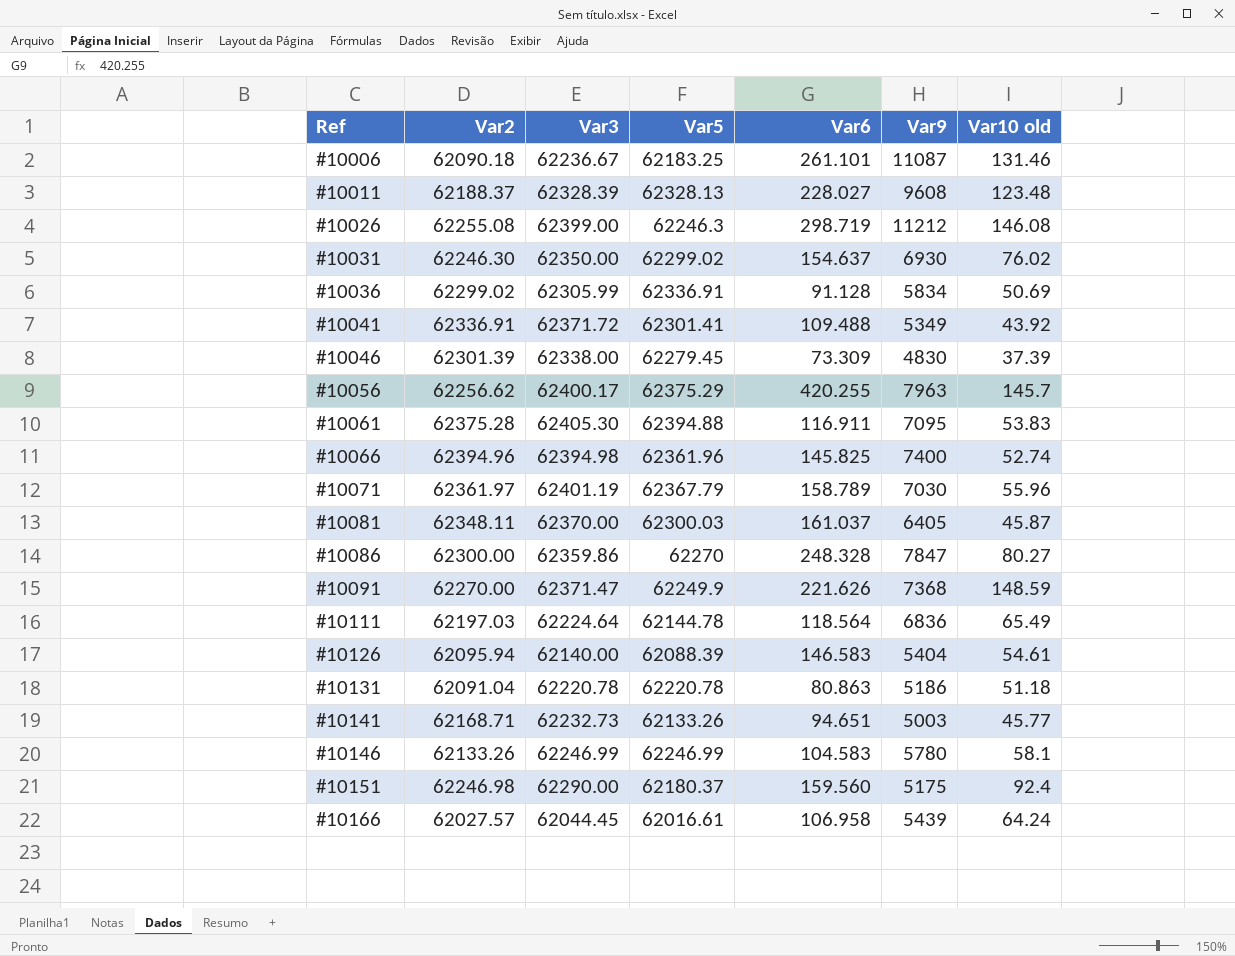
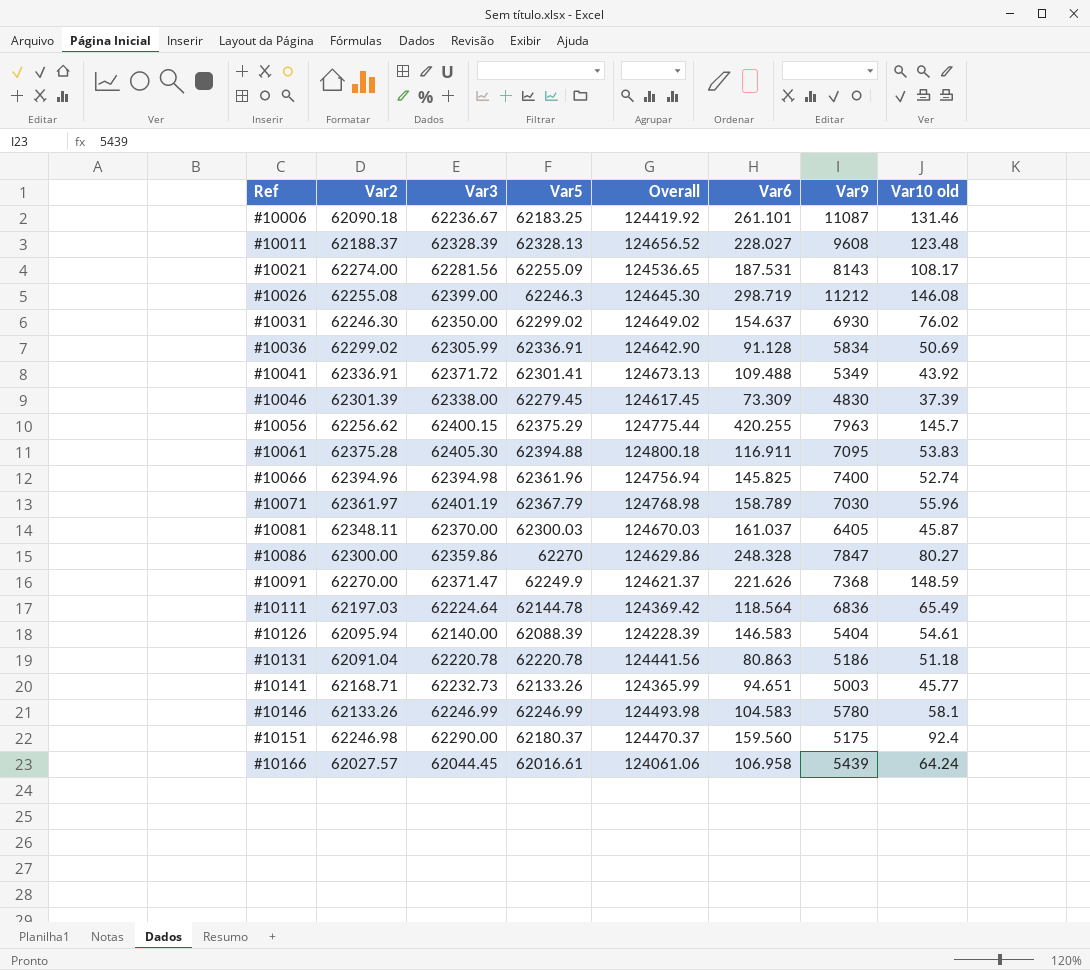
column Overall | formula: none -> [Var3] + [Var5]
row #10021: none -> 62274.00 | 62281.56 | 62255.09 | 124536.65 | 187.531 | 8143 | 108.17
#10056 | Var3: 62400.17 -> 62400.15

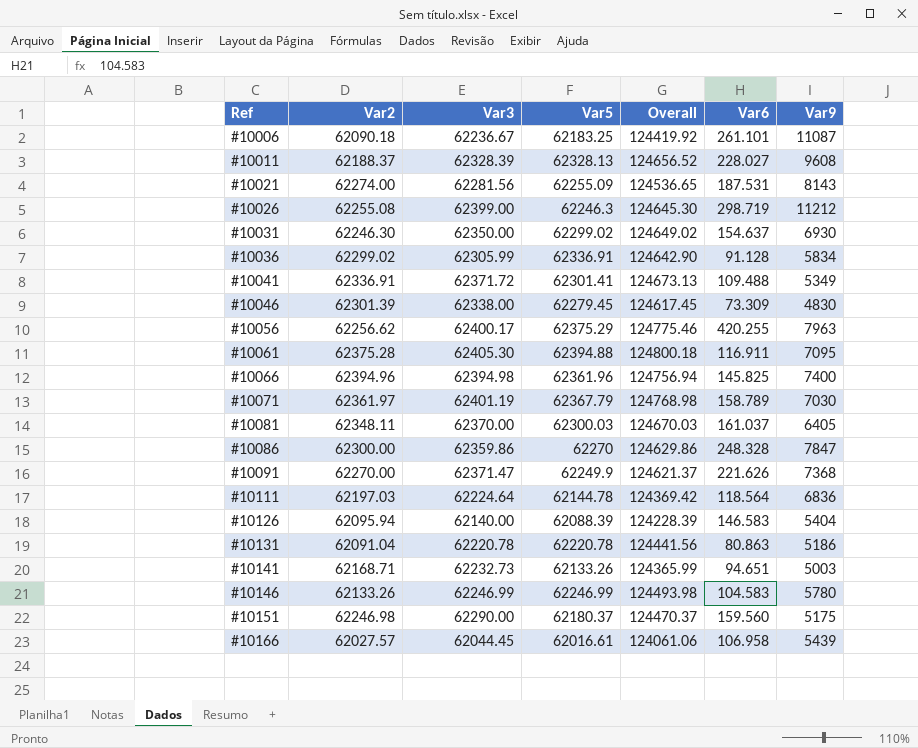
column Var10 old | position: 8 -> none
#10056 | Var3: 62400.15 -> 62400.17
#10056 | Overall: 124775.44 -> 124775.46

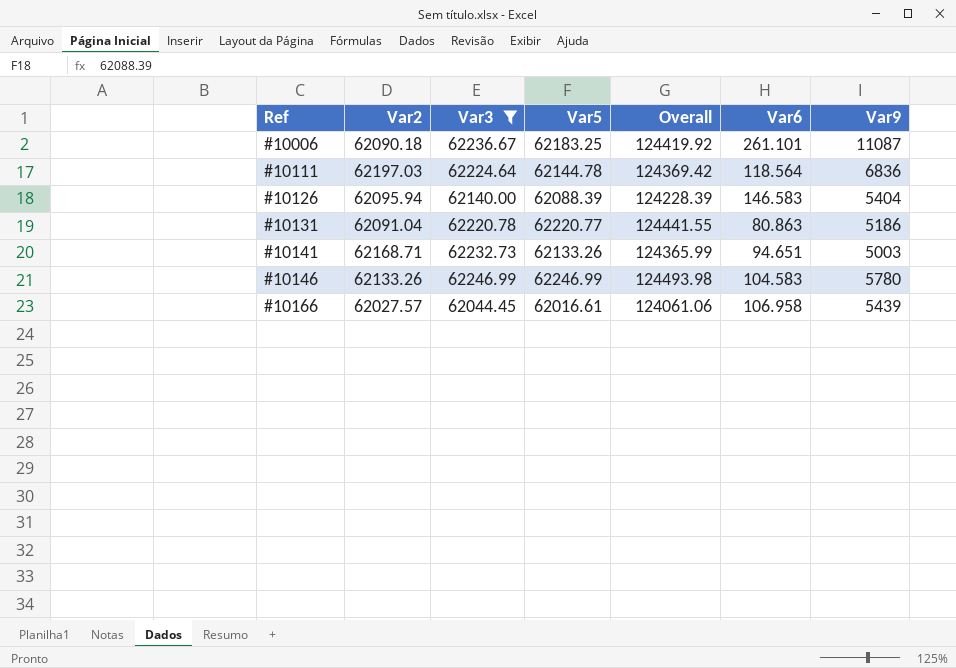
filter: none -> Var3 <= 62246.99
#10131 | Var5: 62220.78 -> 62220.77
#10131 | Overall: 124441.56 -> 124441.55

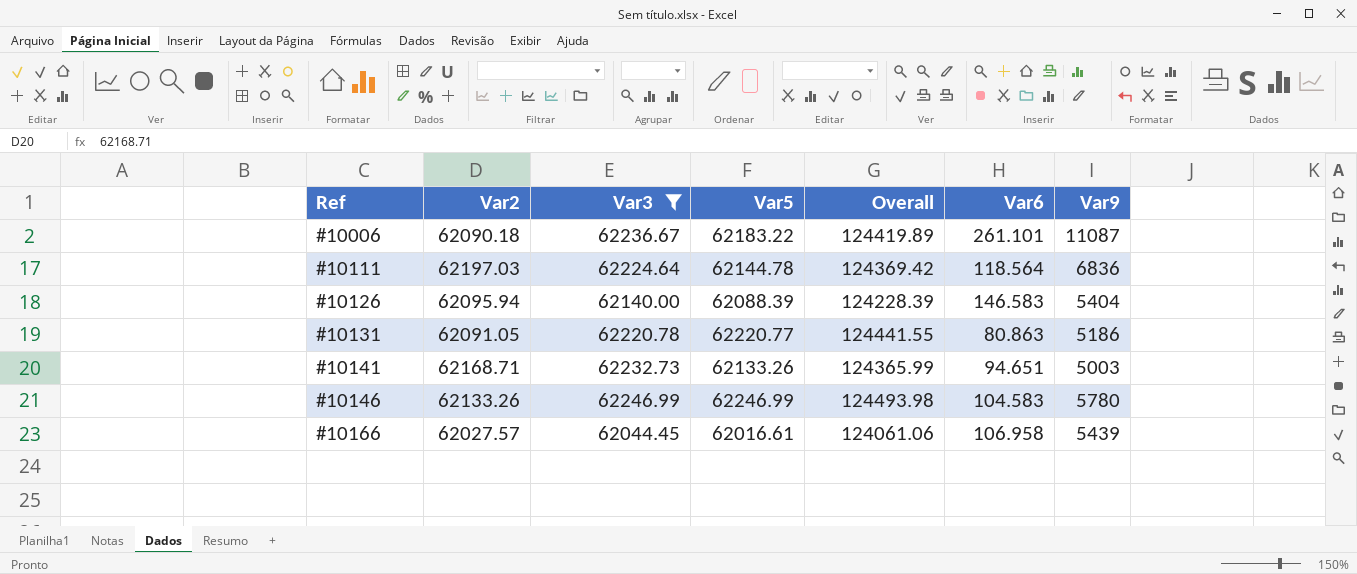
#10006 | Var5: 62183.25 -> 62183.22
#10006 | Overall: 124419.92 -> 124419.89
#10131 | Var2: 62091.04 -> 62091.05

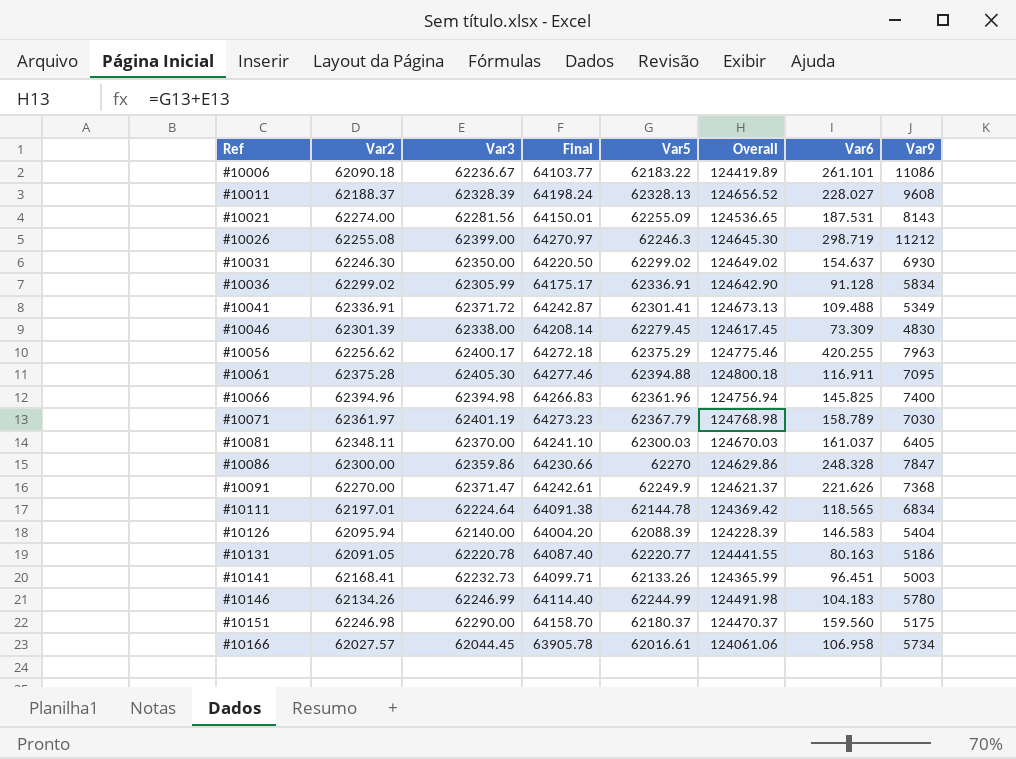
filter: Var3 <= 62246.99 -> none
column Final | formula: none -> [Var3] * 1.03
#10006 | Var9: 11087 -> 11086
#10111 | Var2: 62197.03 -> 62197.01
#10111 | Var6: 118.564 -> 118.565
#10111 | Var9: 6836 -> 6834
#10131 | Var6: 80.863 -> 80.163
#10141 | Var2: 62168.71 -> 62168.41
#10141 | Var6: 94.651 -> 96.451
#10146 | Var2: 62133.26 -> 62134.26
#10146 | Var5: 62246.99 -> 62244.99
#10146 | Overall: 124493.98 -> 124491.98
#10146 | Var6: 104.583 -> 104.183
#10166 | Var9: 5439 -> 5734

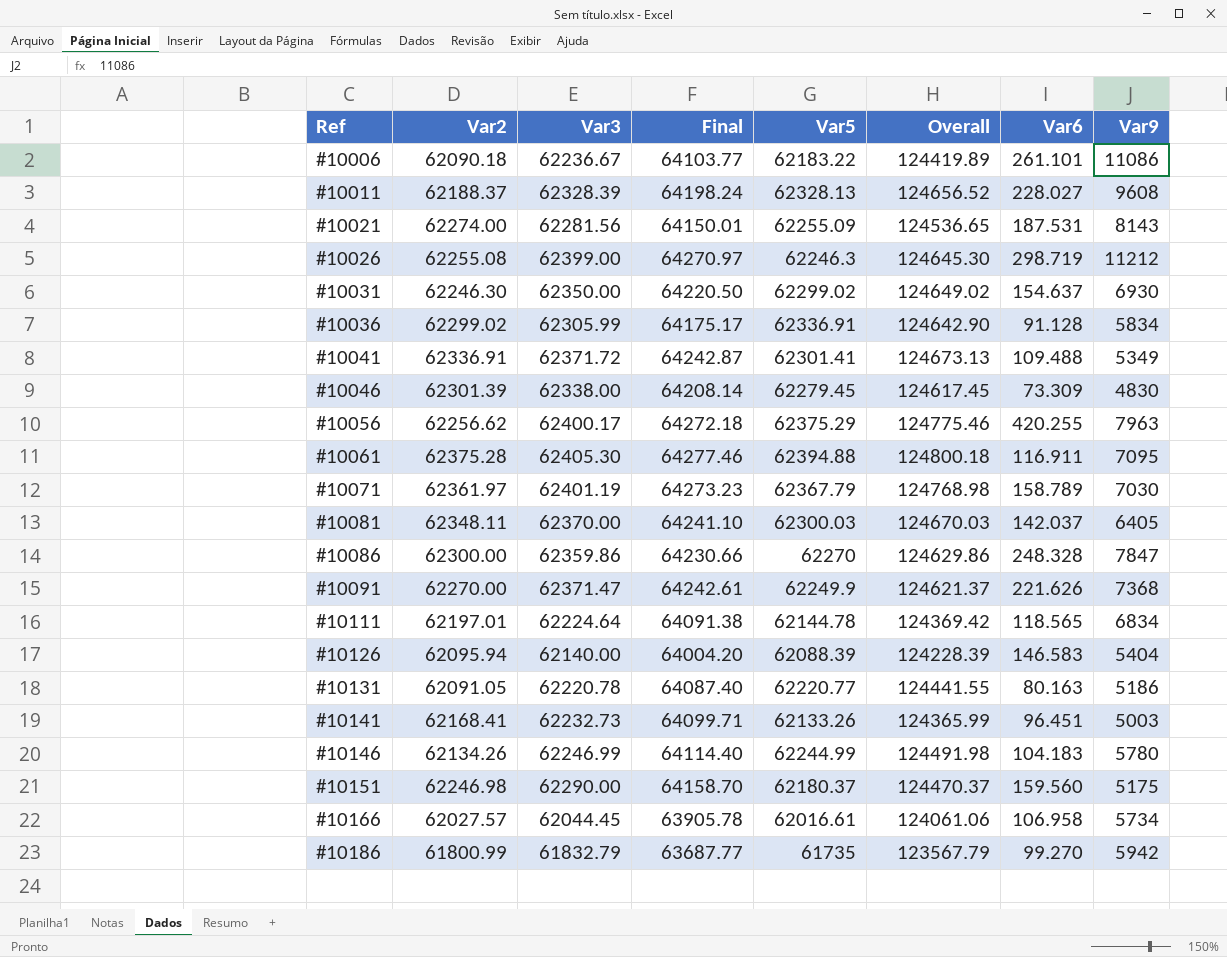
row #10066: 62394.96 | 62394.98 | 64266.83 | 62361.96 | 124756.94 | 145.825 | 7400 -> none
#10081 | Var6: 161.037 -> 142.037
row #10186: none -> 61800.99 | 61832.79 | 63687.77 | 61735 | 123567.79 | 99.270 | 5942

